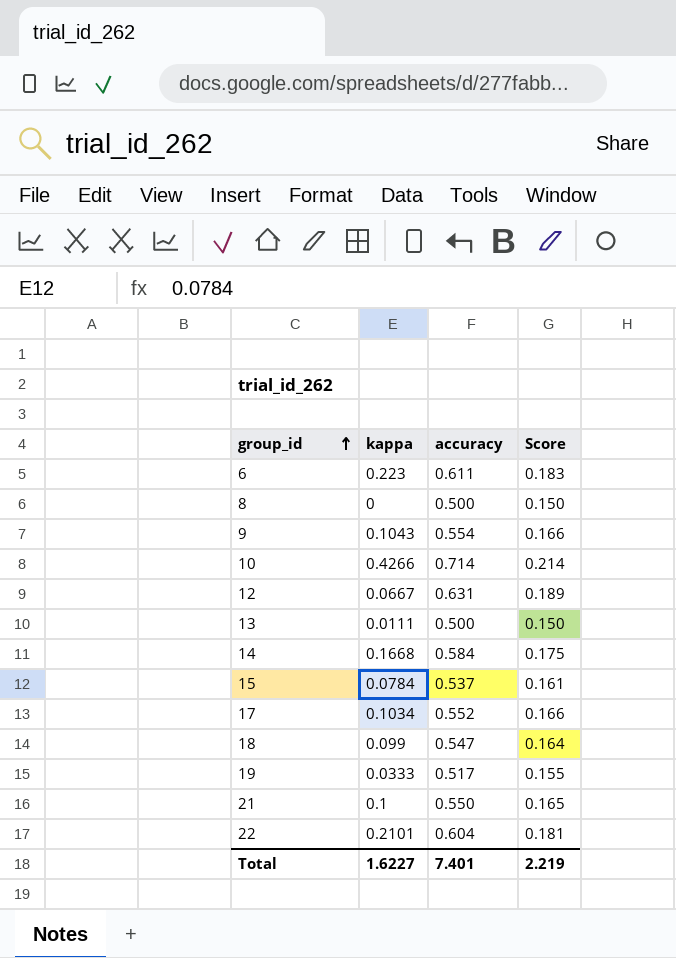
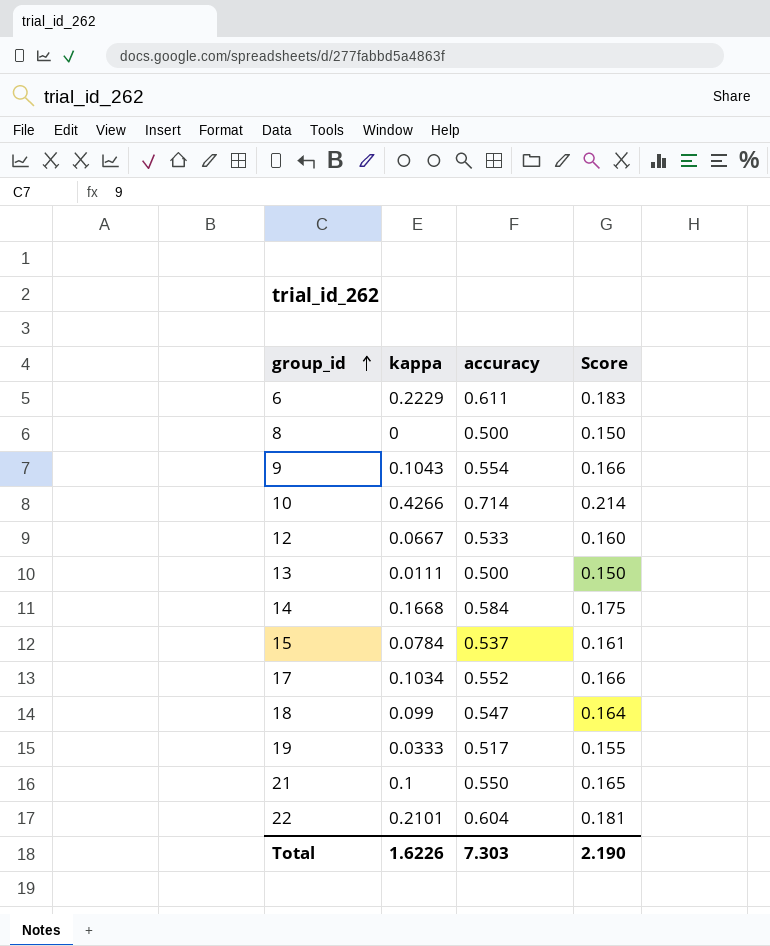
6 | kappa: 0.223 -> 0.2229
12 | accuracy: 0.631 -> 0.533
12 | Score: 0.189 -> 0.160
Total | kappa: 1.6227 -> 1.6226
Total | accuracy: 7.401 -> 7.303
Total | Score: 2.219 -> 2.190

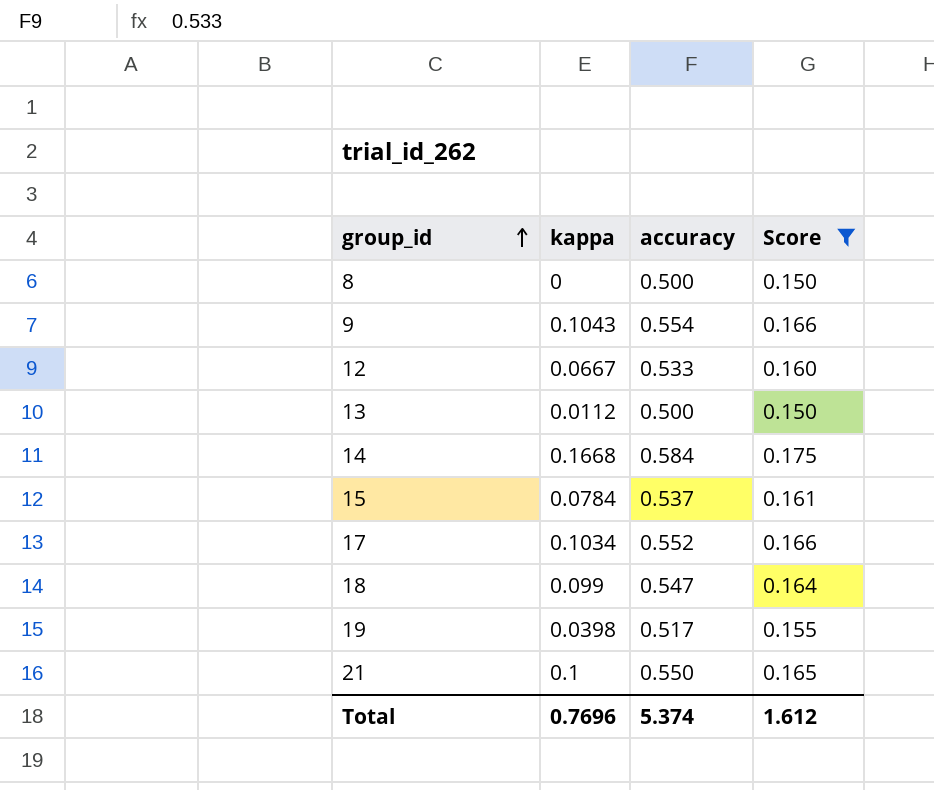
filter: none -> Score <= 0.175
13 | kappa: 0.0111 -> 0.0112
19 | kappa: 0.0333 -> 0.0398
Total | kappa: 1.6226 -> 0.7696
Total | accuracy: 7.303 -> 5.374
Total | Score: 2.190 -> 1.612

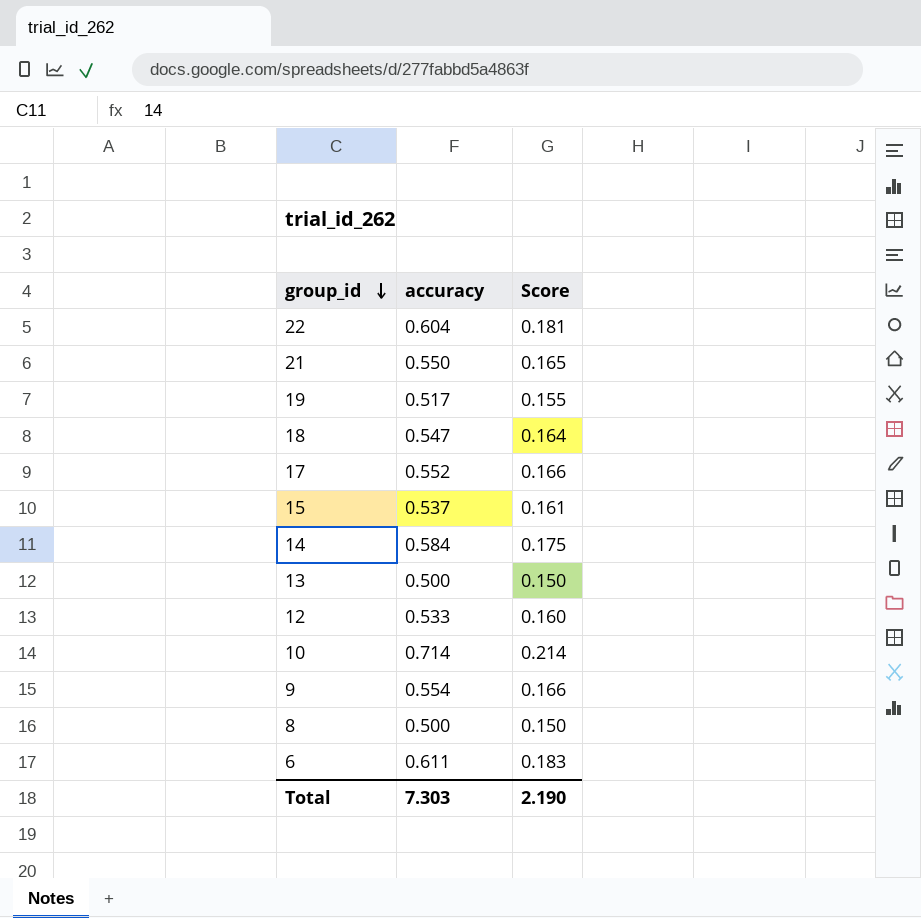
filter: Score <= 0.175 -> none
row order: group_id ascending -> group_id descending
column kappa | position: 2 -> none
Total | accuracy: 5.374 -> 7.303
Total | Score: 1.612 -> 2.190

